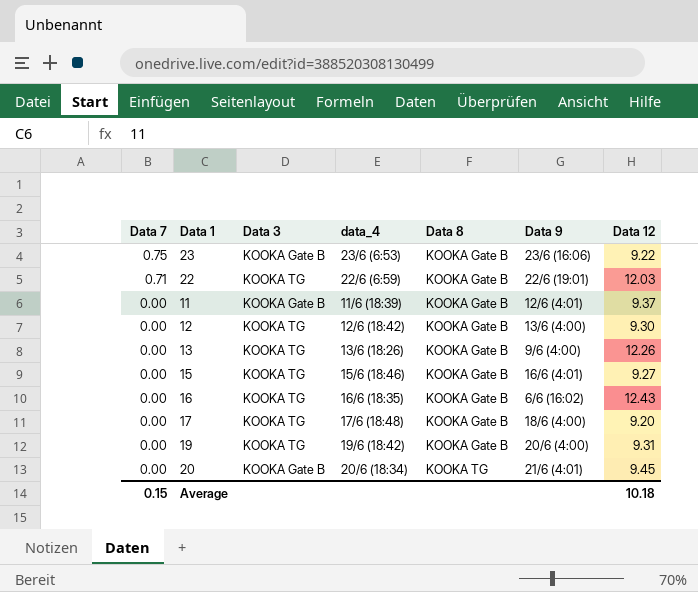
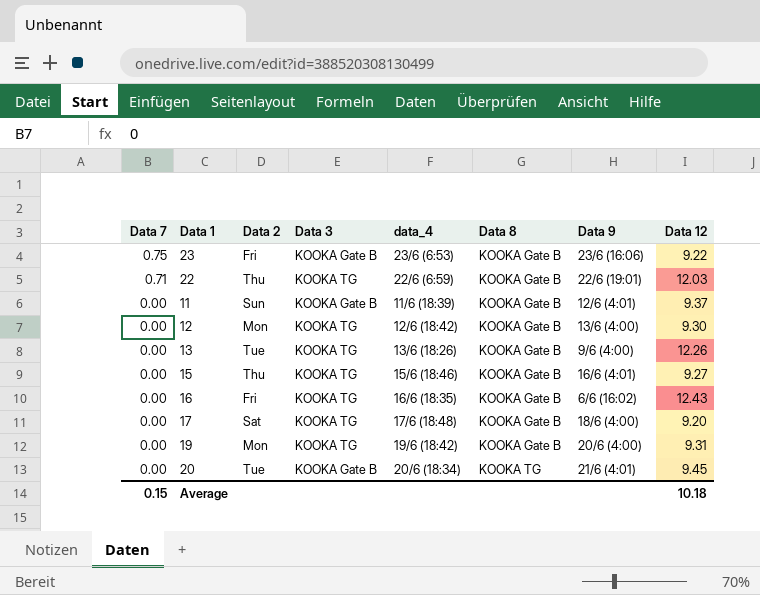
column Data 2 | position: none -> 3

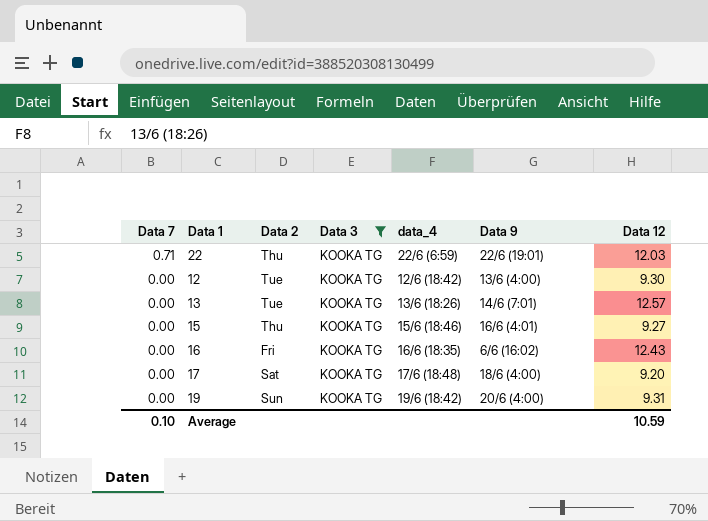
filter: none -> Data 3 = KOOKA TG
column Data 8 | position: 6 -> none
12 | Data 2: Mon -> Tue
13 | Data 9: 9/6 (4:00) -> 14/6 (7:01)
13 | Data 12: 12.26 -> 12.57
19 | Data 2: Mon -> Sun
Average | Data 7: 0.15 -> 0.10
Average | Data 12: 10.18 -> 10.59

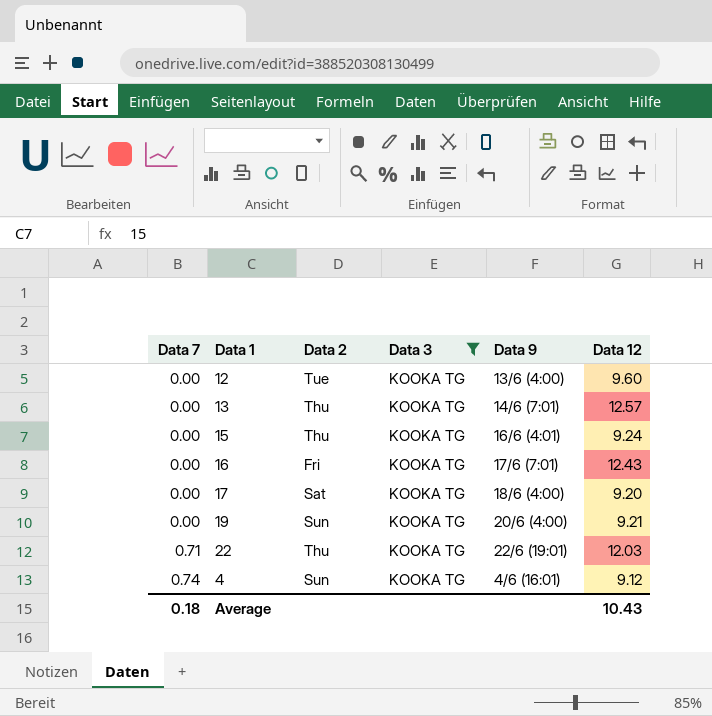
row order: Data 7 descending -> Data 7 ascending
column data_4 | position: 5 -> none
12 | Data 12: 9.30 -> 9.60
13 | Data 2: Tue -> Thu
15 | Data 12: 9.27 -> 9.24
16 | Data 9: 6/6 (16:02) -> 17/6 (7:01)
19 | Data 12: 9.31 -> 9.21
row 4: none -> 0.74 | Sun | KOOKA TG | 4/6 (16:01) | 9.12
Average | Data 7: 0.10 -> 0.18
Average | Data 12: 10.59 -> 10.43

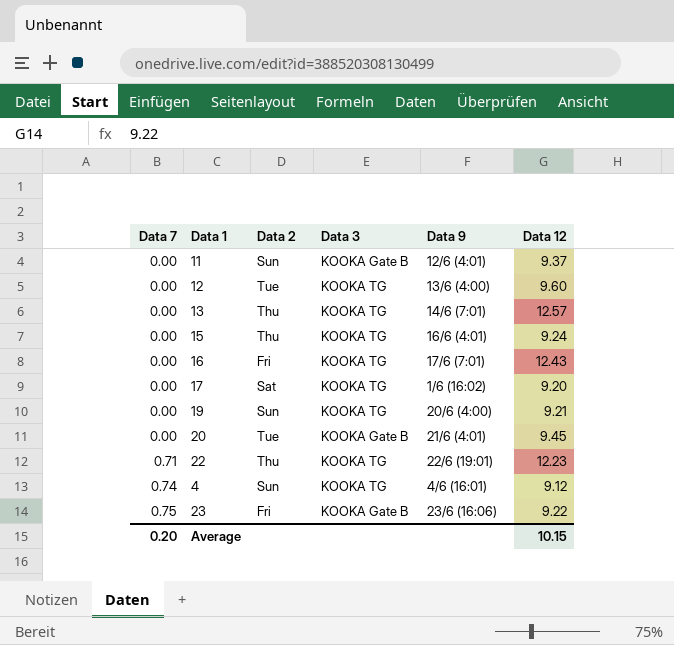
filter: Data 3 = KOOKA TG -> none
17 | Data 9: 18/6 (4:00) -> 1/6 (16:02)
22 | Data 12: 12.03 -> 12.23
Average | Data 7: 0.18 -> 0.20
Average | Data 12: 10.43 -> 10.15

